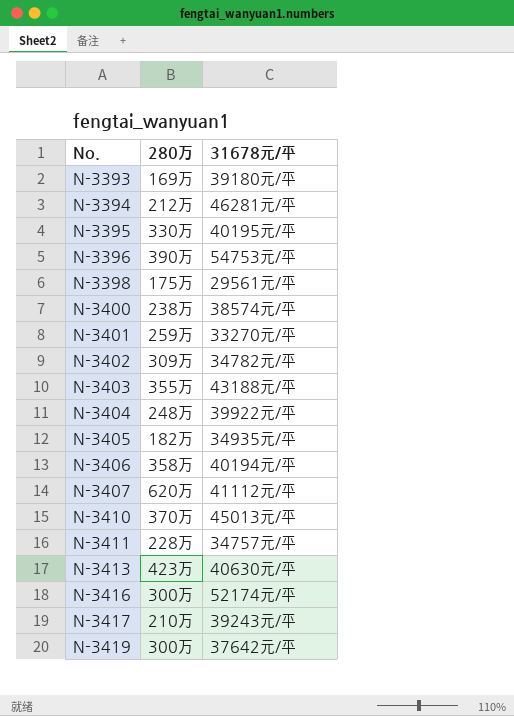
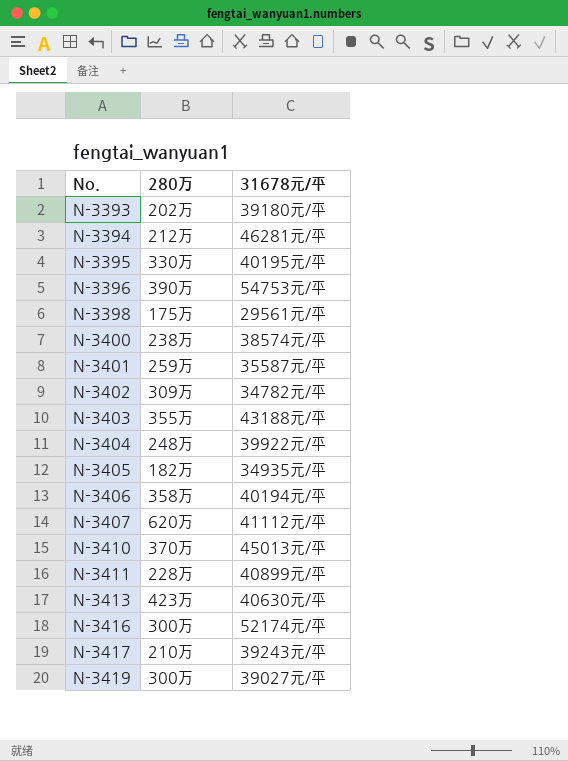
N-3393 | 280万: 169万 -> 202万
N-3401 | 31678元/平: 33270元/平 -> 35587元/平
N-3411 | 31678元/平: 34757元/平 -> 40899元/平
N-3419 | 31678元/平: 37642元/平 -> 39027元/平

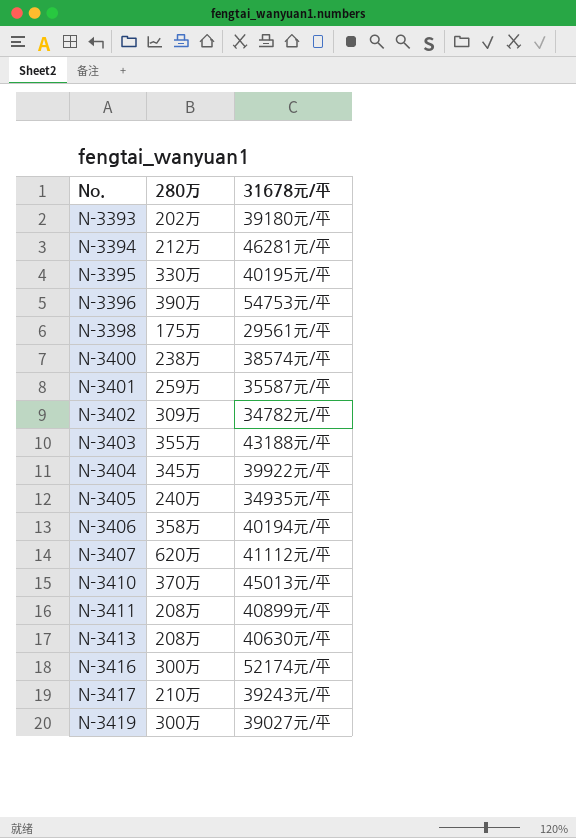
N-3404 | 280万: 248万 -> 345万
N-3405 | 280万: 182万 -> 240万
N-3411 | 280万: 228万 -> 208万
N-3413 | 280万: 423万 -> 208万

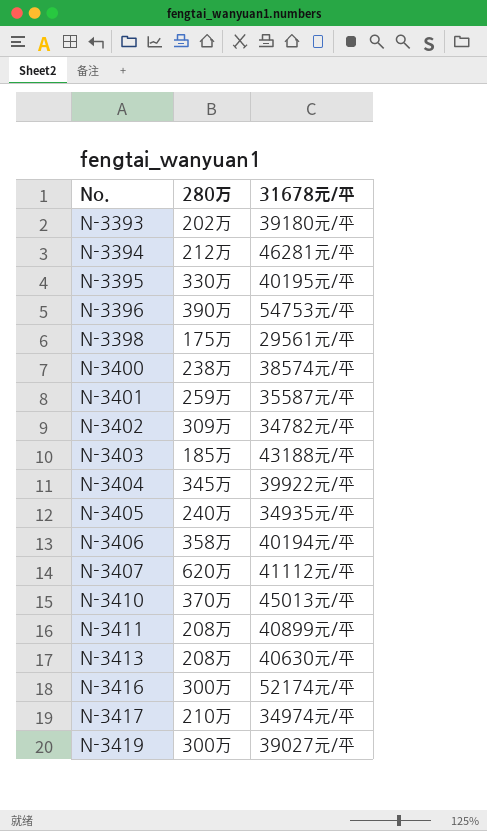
N-3403 | 280万: 355万 -> 185万
N-3417 | 31678元/平: 39243元/平 -> 34974元/平

